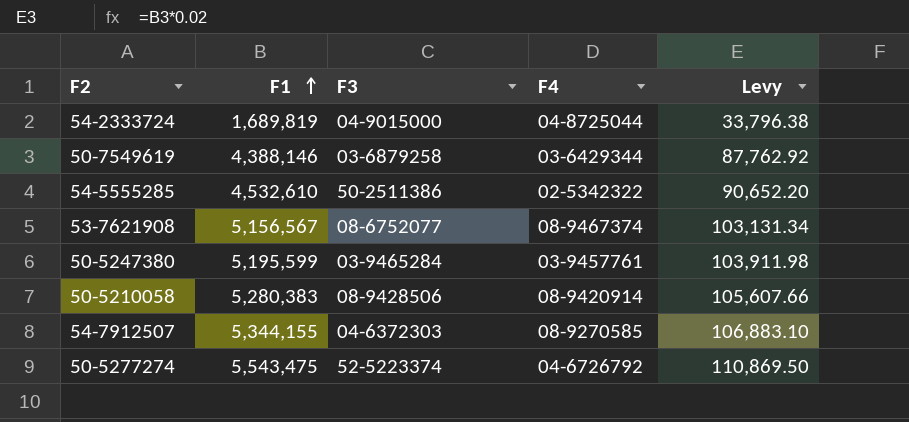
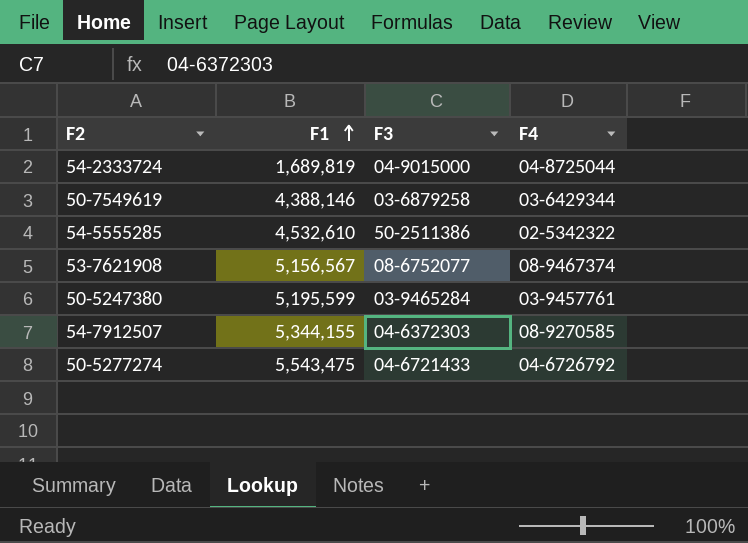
column Levy | formula: [F1] * 0.02 -> none
row 50-5210058: 5,280,383 | 08-9428506 | 08-9420914 | 105,607.66 -> none
50-5277274 | F3: 52-5223374 -> 04-6721433

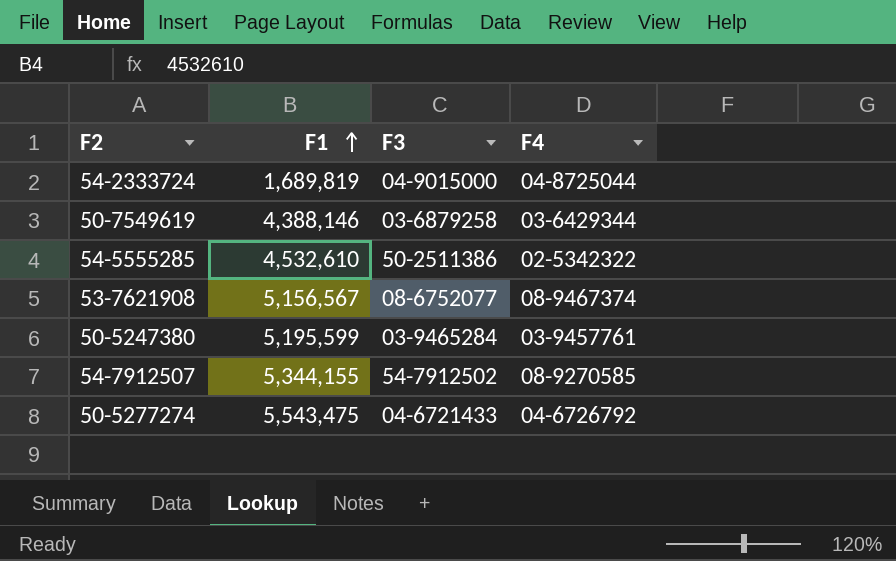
54-7912507 | F3: 04-6372303 -> 54-7912502

